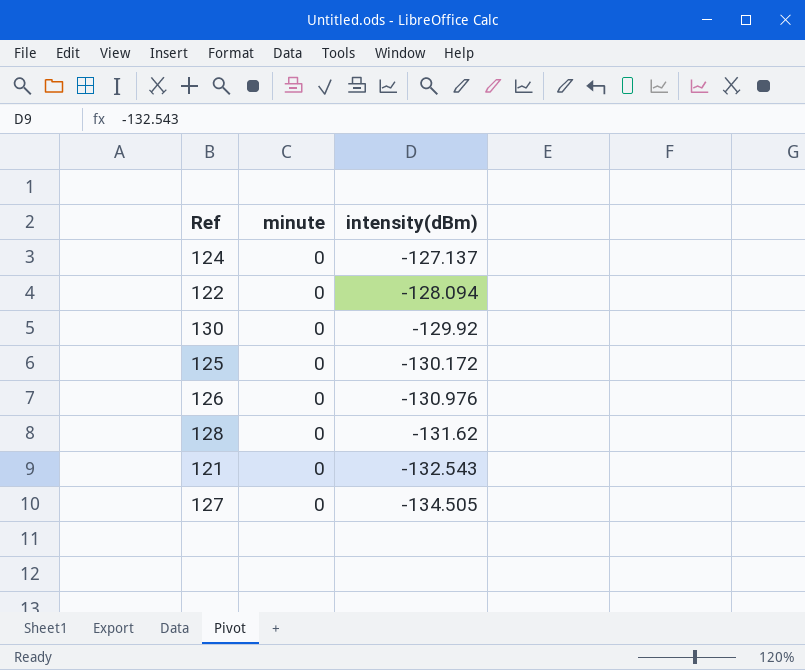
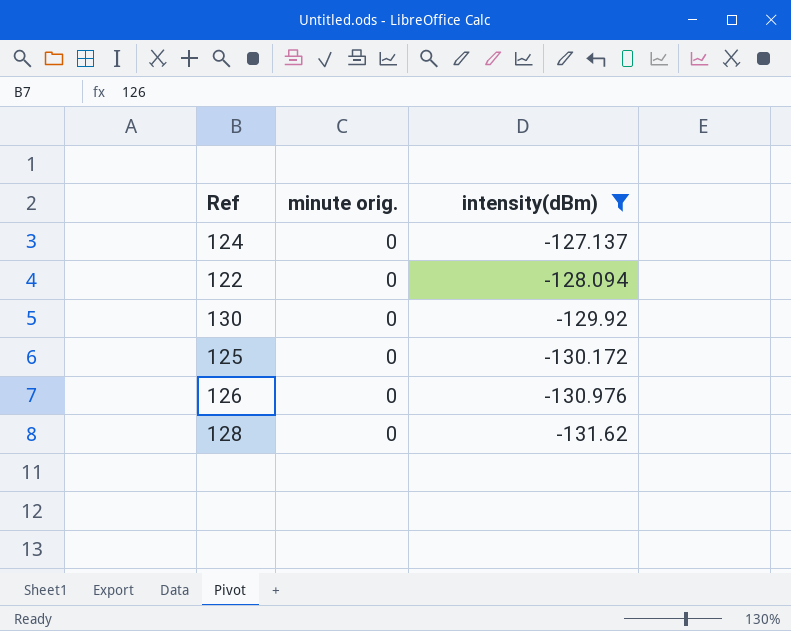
filter: none -> intensity(dBm) >= -131.62
column name: minute -> minute orig.

